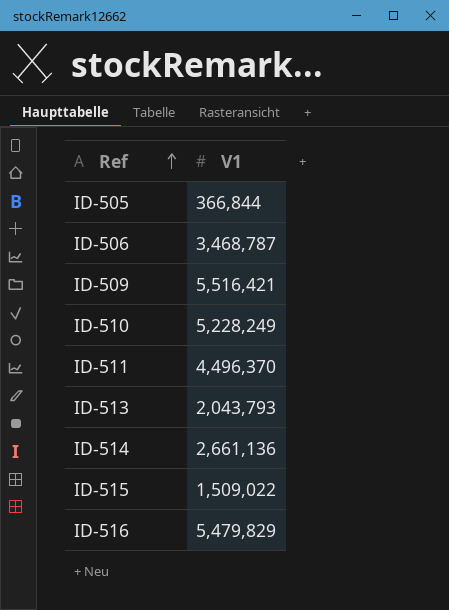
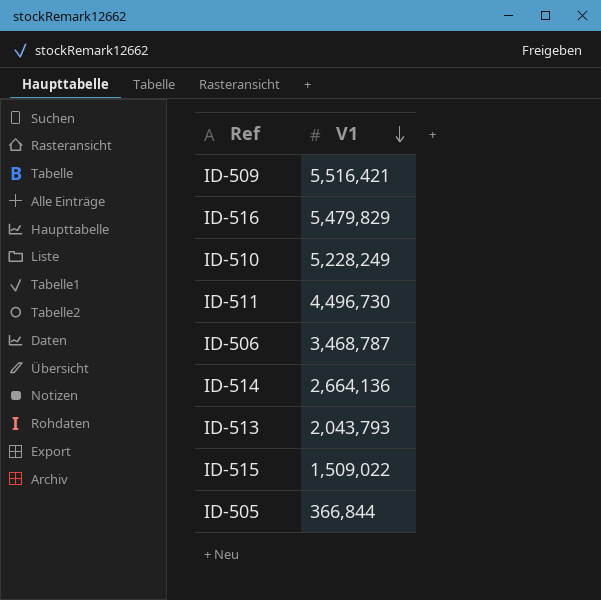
row order: Ref ascending -> V1 descending
ID-511 | V1: 4,496,370 -> 4,496,730
ID-514 | V1: 2,661,136 -> 2,664,136

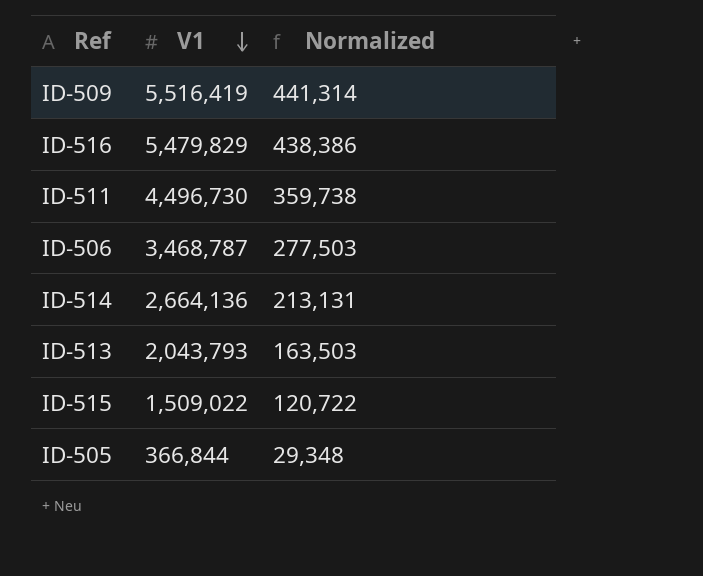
column Normalized | formula: none -> [V1] * 0.08
row ID-510: 5,228,249 -> none
ID-509 | V1: 5,516,421 -> 5,516,419

